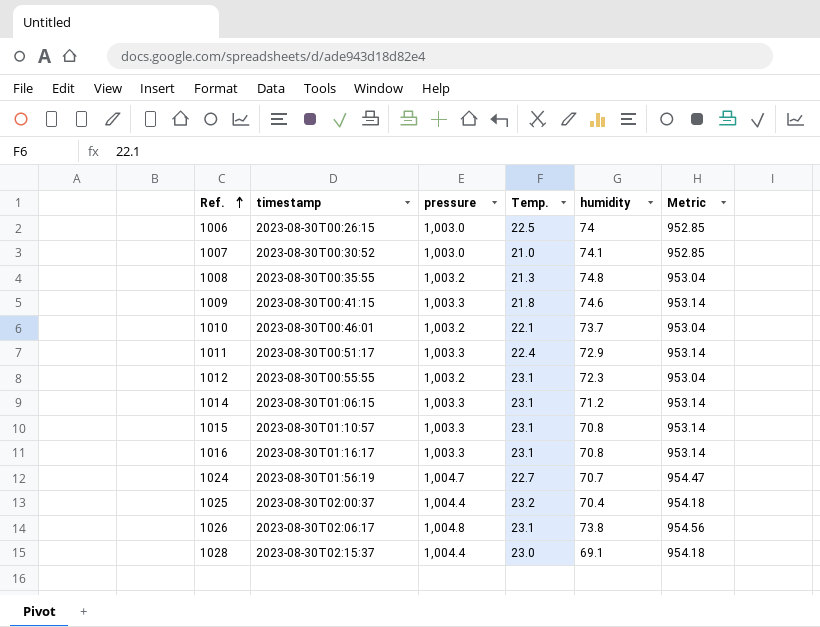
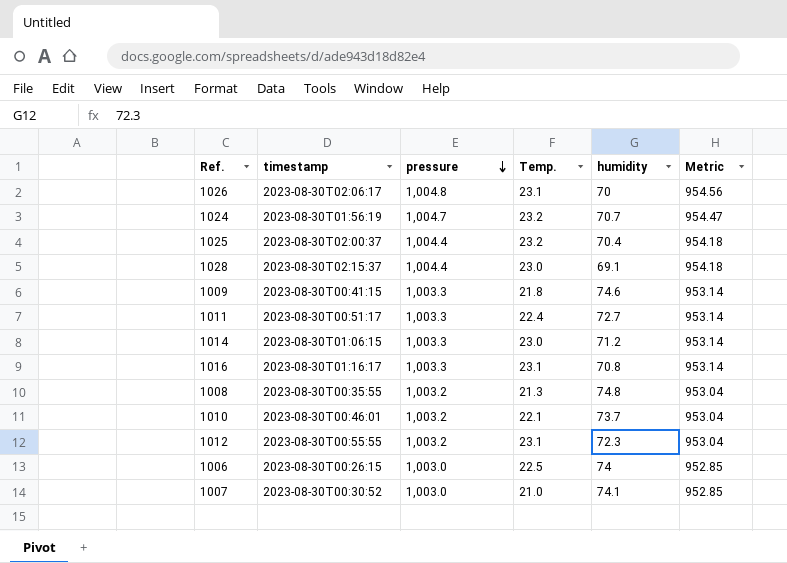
row order: Ref. ascending -> pressure descending
row 1015: 2023-08-30T01:10:57 | 1,003.3 | 23.1 | 70.8 | 953.14 -> none
1026 | humidity: 73.8 -> 70
1024 | Temp.: 22.7 -> 23.2
1011 | humidity: 72.9 -> 72.7
1014 | Temp.: 23.1 -> 23.0

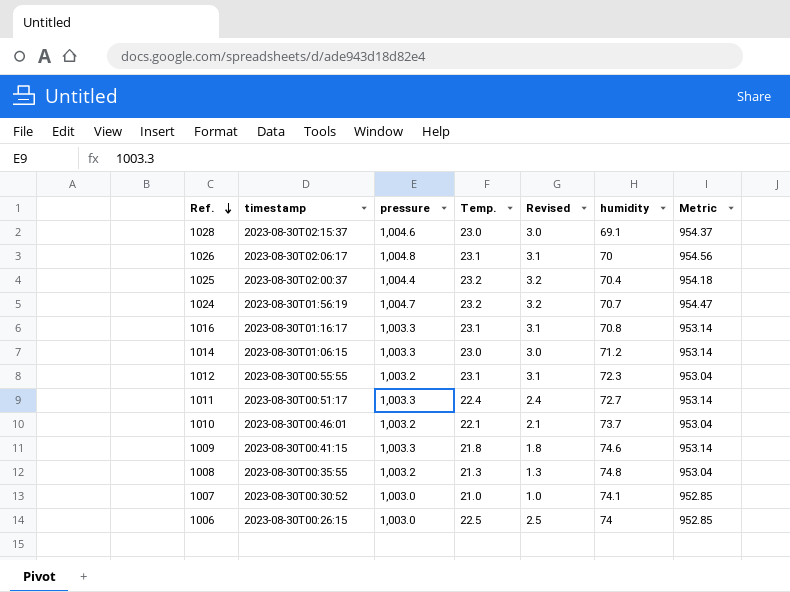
row order: pressure descending -> Ref. descending
column Revised | formula: none -> [Temp.] - 20
1028 | pressure: 1,004.4 -> 1,004.6
1028 | Metric: 954.18 -> 954.37

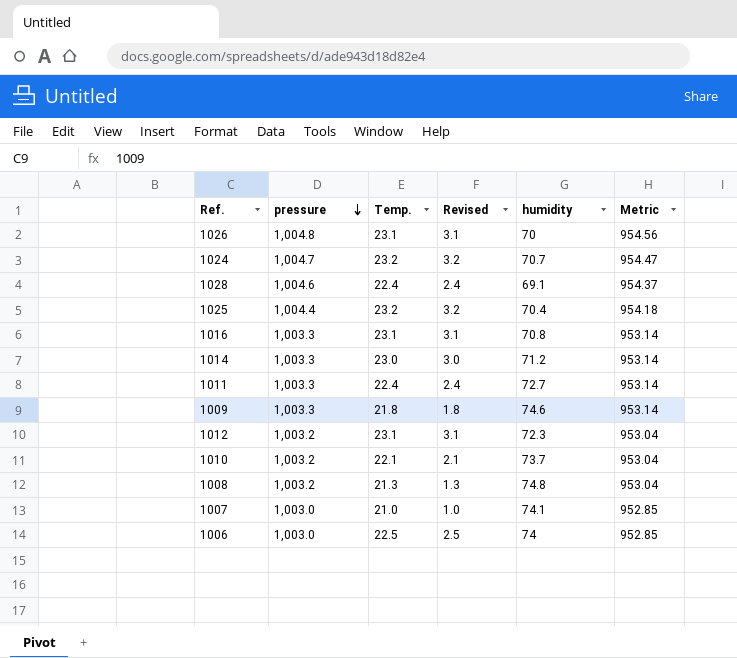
row order: Ref. descending -> pressure descending
column timestamp | position: 2 -> none
1028 | Temp.: 23.0 -> 22.4
1028 | Revised: 3.0 -> 2.4

